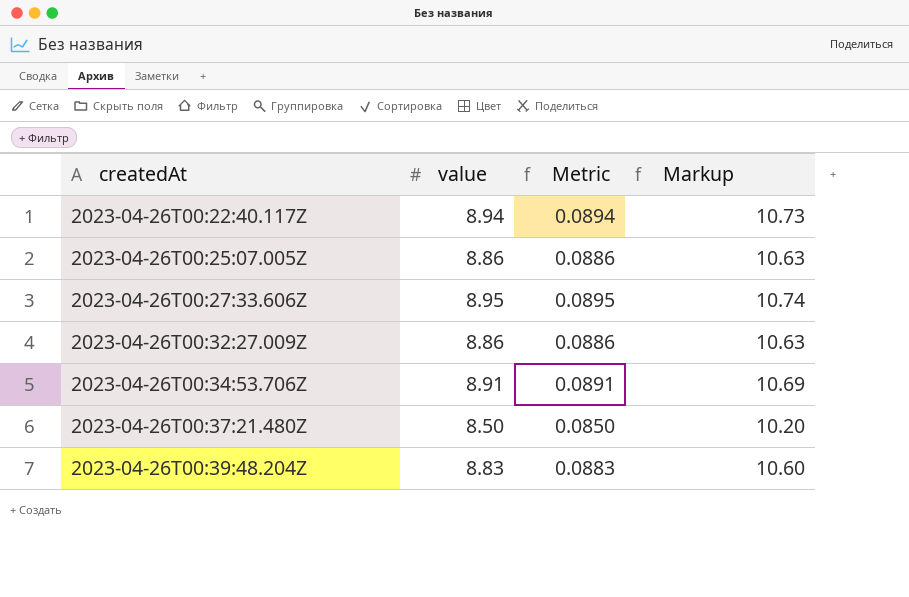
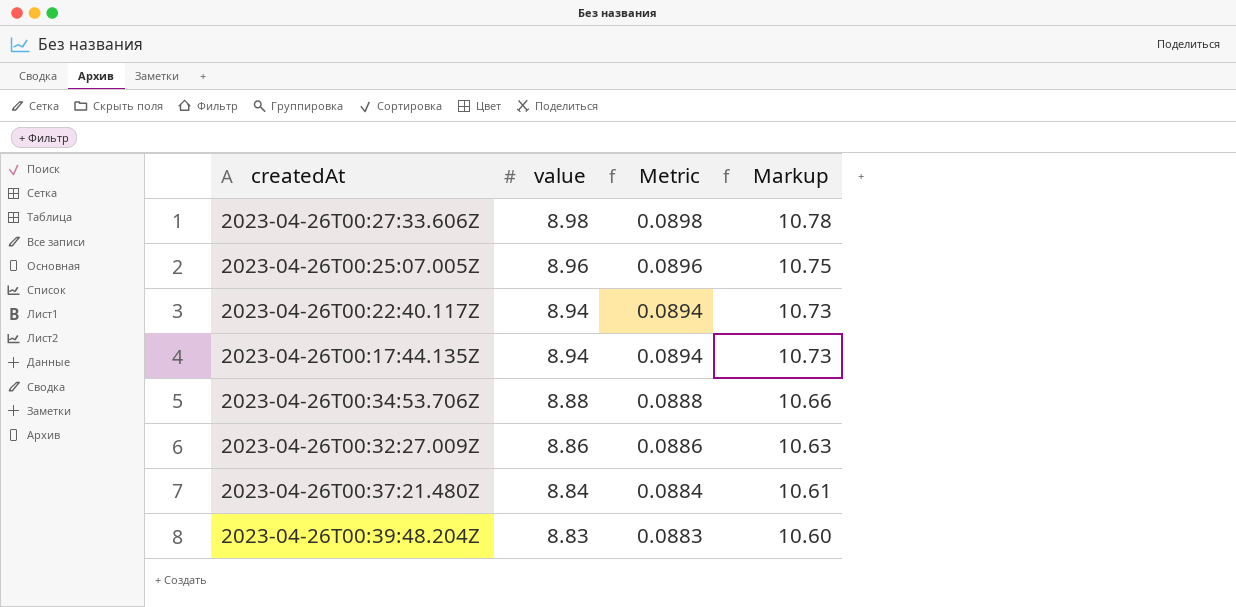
row order: createdAt ascending -> value descending
2023-04-26T00:27:33.606Z | value: 8.95 -> 8.98
2023-04-26T00:27:33.606Z | Metric: 0.0895 -> 0.0898
2023-04-26T00:27:33.606Z | Markup: 10.74 -> 10.78
2023-04-26T00:25:07.005Z | value: 8.86 -> 8.96
2023-04-26T00:25:07.005Z | Metric: 0.0886 -> 0.0896
2023-04-26T00:25:07.005Z | Markup: 10.63 -> 10.75
row 2023-04-26T00:17:44.135Z: none -> 8.94 | 0.0894 | 10.73
2023-04-26T00:34:53.706Z | value: 8.91 -> 8.88
2023-04-26T00:34:53.706Z | Metric: 0.0891 -> 0.0888
2023-04-26T00:34:53.706Z | Markup: 10.69 -> 10.66
2023-04-26T00:37:21.480Z | value: 8.50 -> 8.84
2023-04-26T00:37:21.480Z | Metric: 0.0850 -> 0.0884
2023-04-26T00:37:21.480Z | Markup: 10.20 -> 10.61

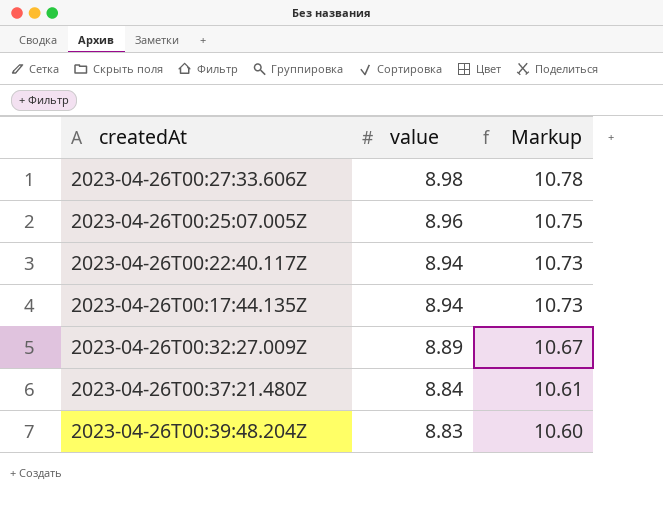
column Metric | formula: [value] * 0.01 -> none
row 2023-04-26T00:34:53.706Z: 8.88 | 0.0888 | 10.66 -> none
2023-04-26T00:32:27.009Z | value: 8.86 -> 8.89
2023-04-26T00:32:27.009Z | Markup: 10.63 -> 10.67

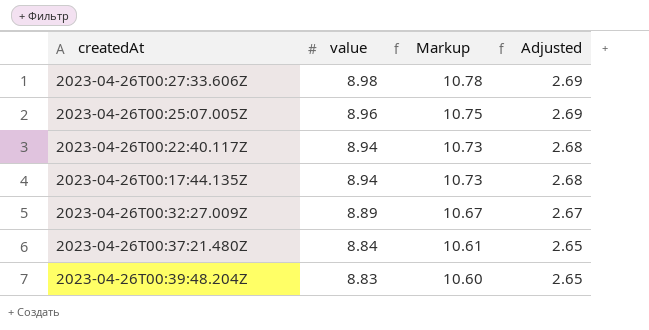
column Adjusted | formula: none -> [value] * 0.3

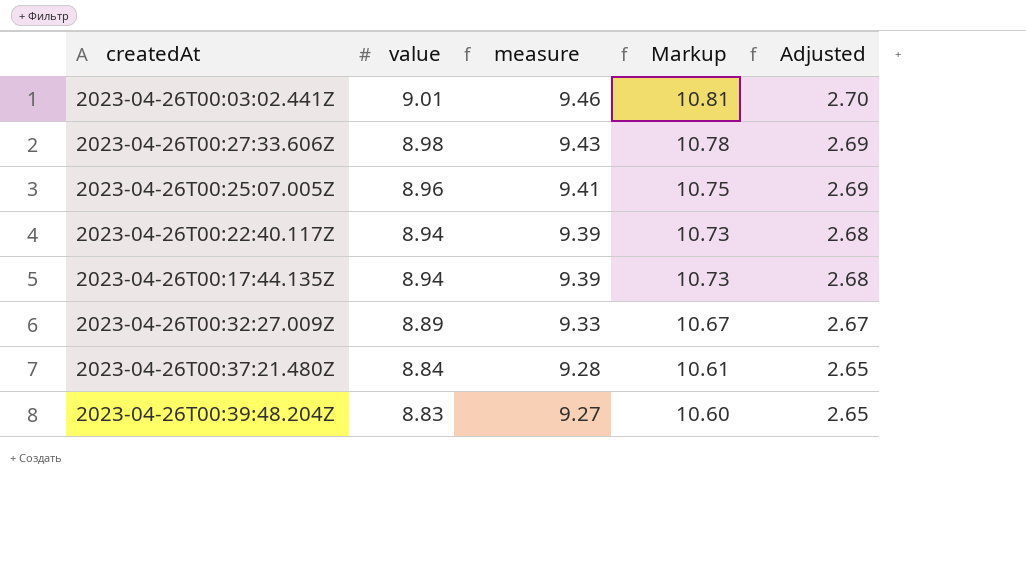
column measure | formula: none -> [value] * 1.05
row 2023-04-26T00:03:02.441Z: none -> 9.01 | 9.46 | 10.81 | 2.70

